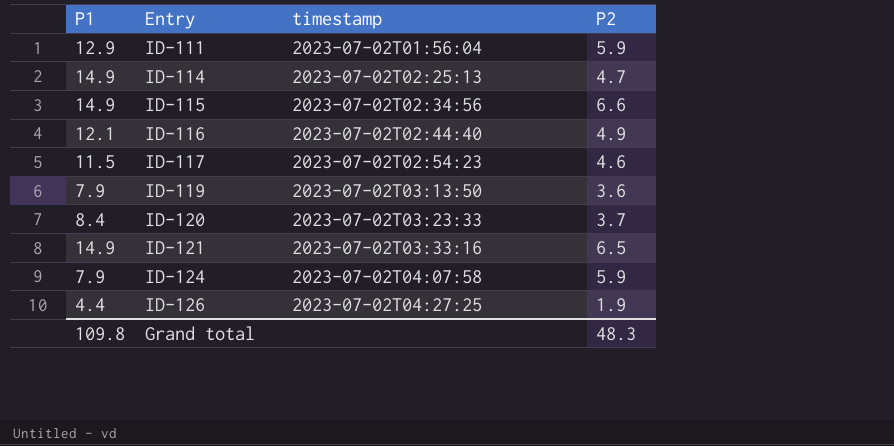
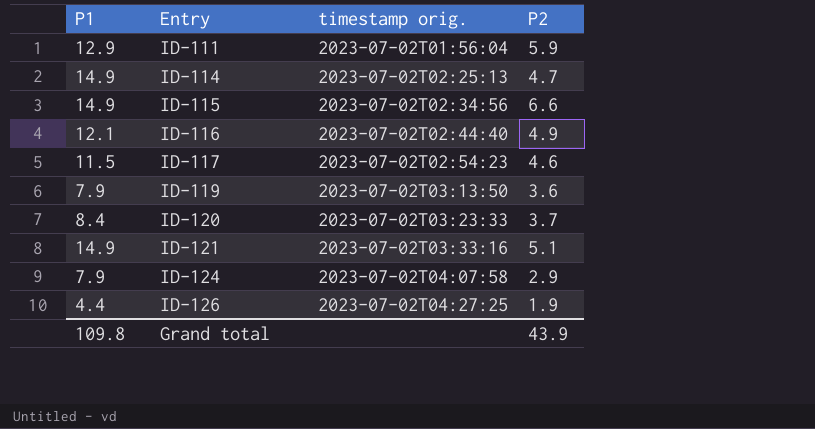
column name: timestamp -> timestamp orig.
ID-121 | P2: 6.5 -> 5.1
ID-124 | P2: 5.9 -> 2.9
Grand total | P2: 48.3 -> 43.9

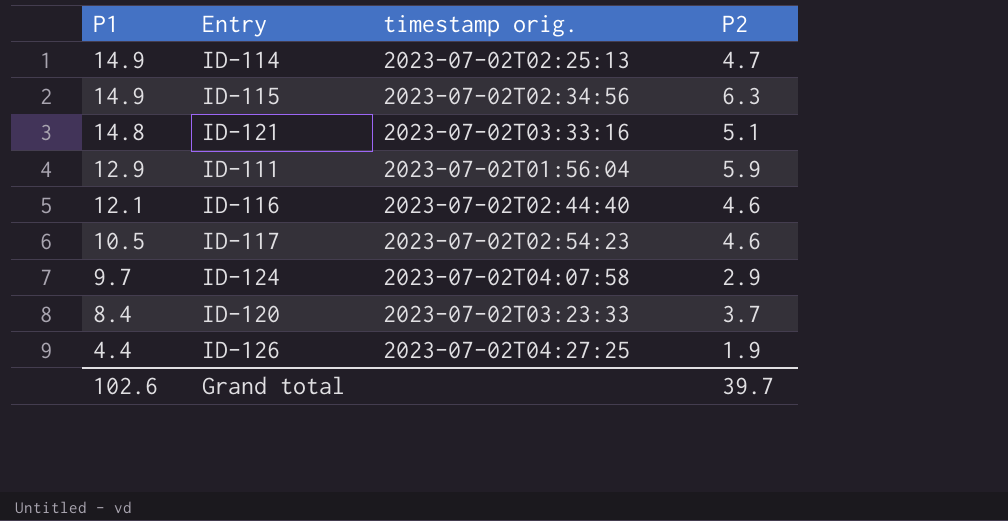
row order: Entry ascending -> P1 descending
row ID-119: 7.9 | 2023-07-02T03:13:50 | 3.6 -> none
ID-115 | P2: 6.6 -> 6.3
ID-121 | P1: 14.9 -> 14.8
ID-116 | P2: 4.9 -> 4.6
ID-117 | P1: 11.5 -> 10.5
ID-124 | P1: 7.9 -> 9.7
Grand total | P1: 109.8 -> 102.6
Grand total | P2: 43.9 -> 39.7

